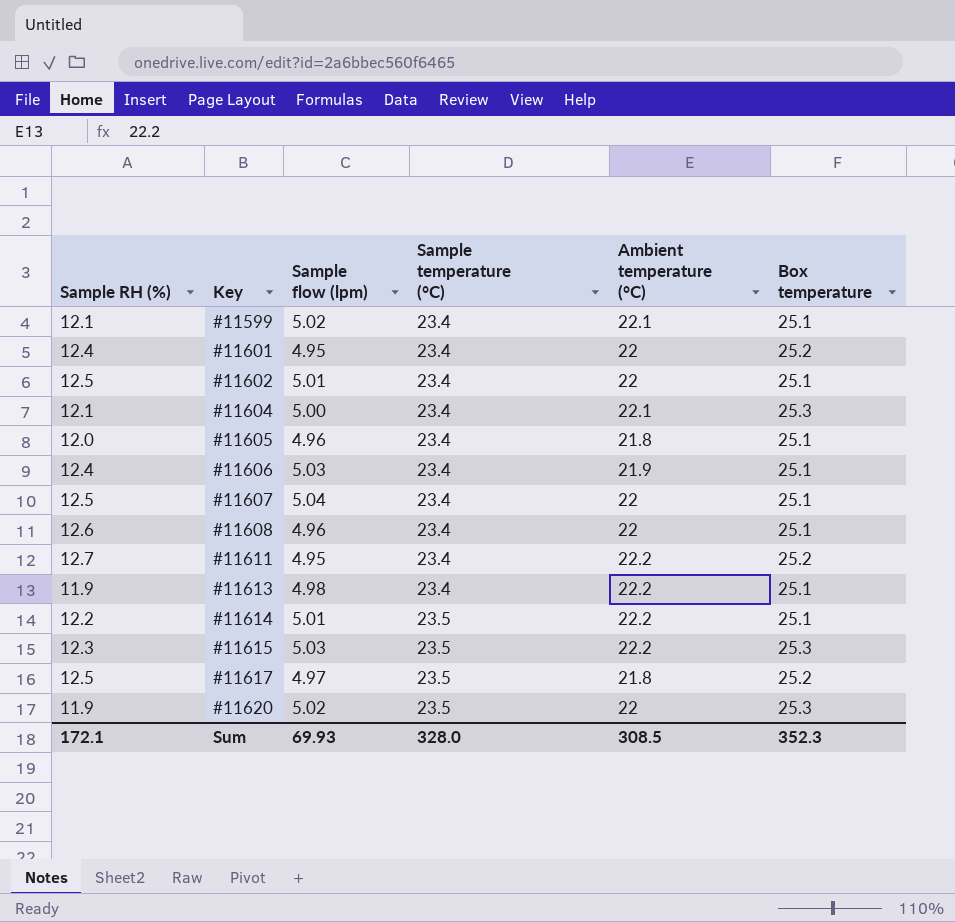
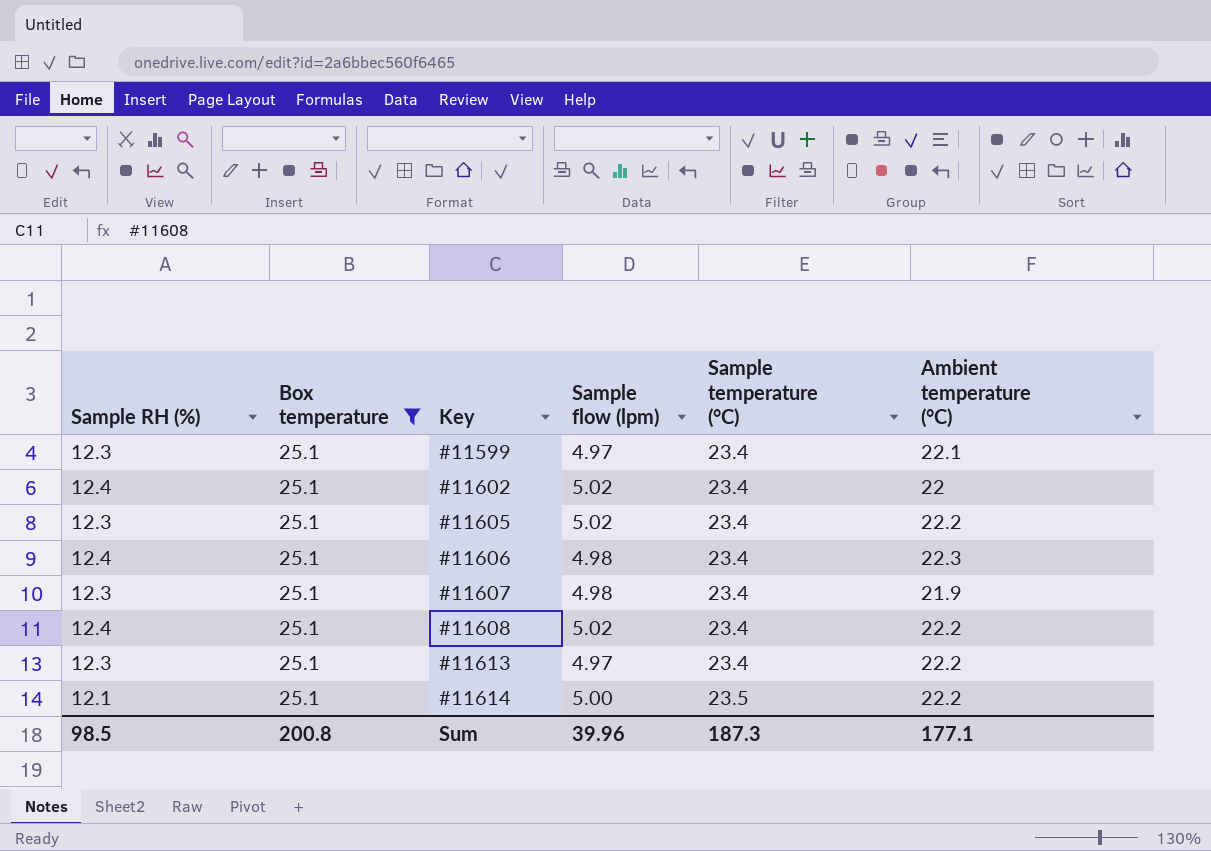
filter: none -> Box temperature = 25.1
column Box temperature | position: 6 -> 2
#11599 | Sample RH (%): 12.1 -> 12.3
#11599 | Sample flow (lpm): 5.02 -> 4.97
#11602 | Sample RH (%): 12.5 -> 12.4
#11602 | Sample flow (lpm): 5.01 -> 5.02
#11605 | Sample RH (%): 12.0 -> 12.3
#11605 | Sample flow (lpm): 4.96 -> 5.02
#11605 | Ambient temperature (°C): 21.8 -> 22.2
#11606 | Sample flow (lpm): 5.03 -> 4.98
#11606 | Ambient temperature (°C): 21.9 -> 22.3
#11607 | Sample RH (%): 12.5 -> 12.3
#11607 | Sample flow (lpm): 5.04 -> 4.98
#11607 | Ambient temperature (°C): 22 -> 21.9
#11608 | Sample RH (%): 12.6 -> 12.4
#11608 | Sample flow (lpm): 4.96 -> 5.02
#11608 | Ambient temperature (°C): 22 -> 22.2
#11613 | Sample RH (%): 11.9 -> 12.3
#11613 | Sample flow (lpm): 4.98 -> 4.97
#11614 | Sample RH (%): 12.2 -> 12.1
#11614 | Sample flow (lpm): 5.01 -> 5.00
Sum | Sample RH (%): 172.1 -> 98.5
Sum | Box temperature: 352.3 -> 200.8
Sum | Sample flow (lpm): 69.93 -> 39.96
Sum | Sample temperature (°C): 328.0 -> 187.3
Sum | Ambient temperature (°C): 308.5 -> 177.1

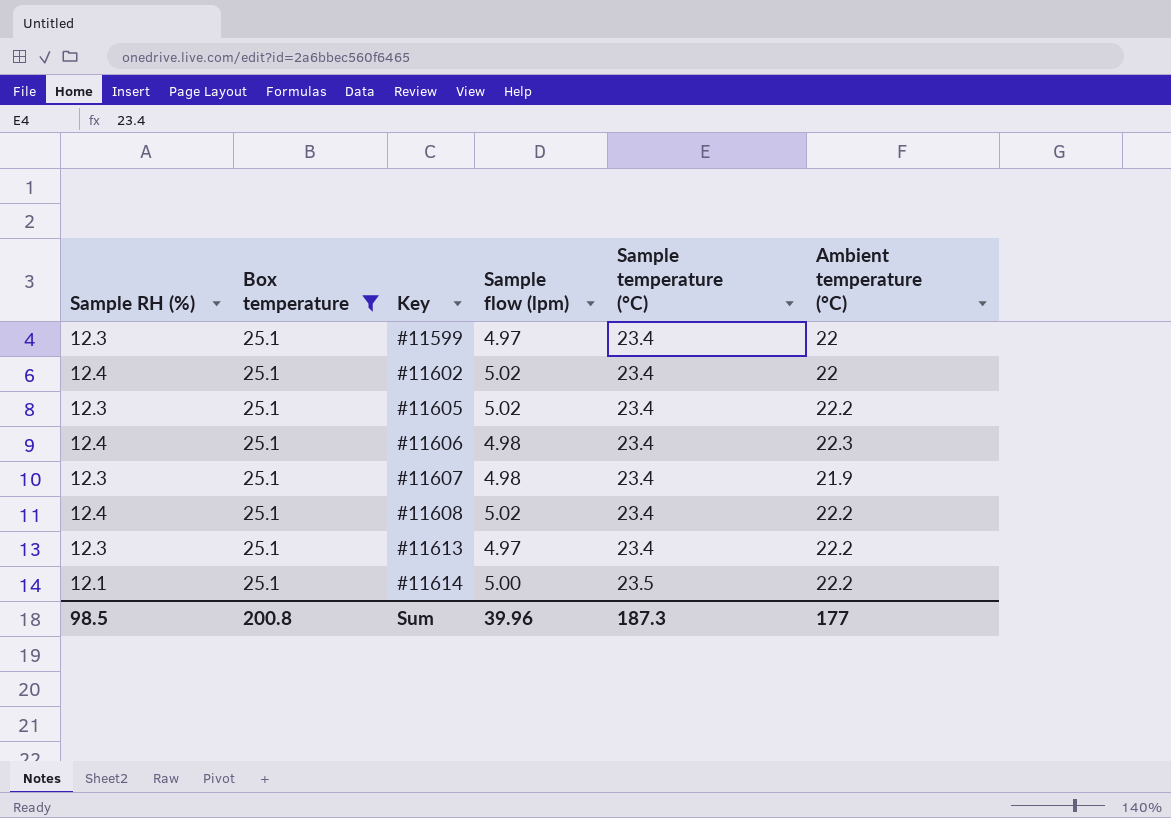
#11599 | Ambient temperature (°C): 22.1 -> 22
Sum | Ambient temperature (°C): 177.1 -> 177

